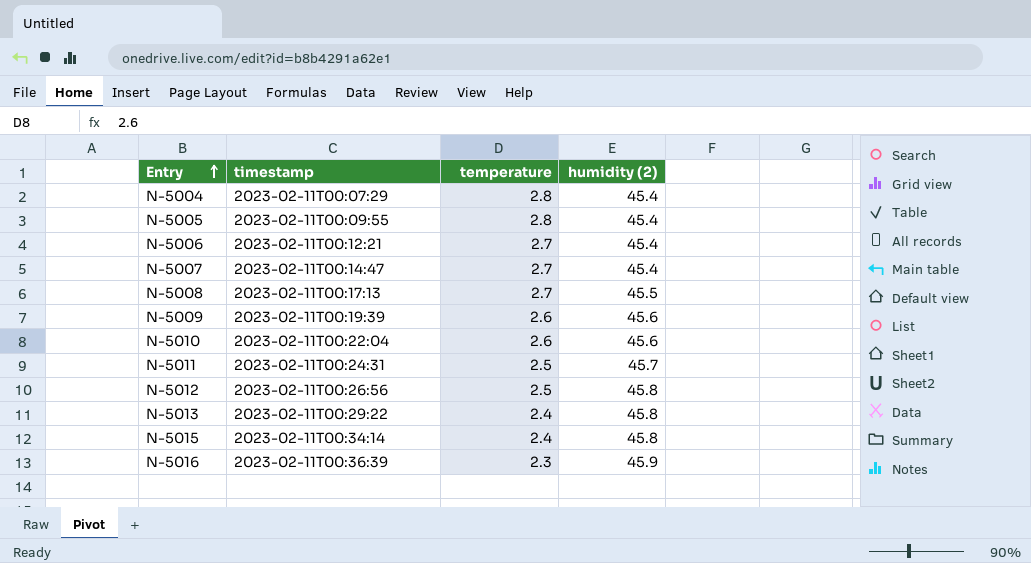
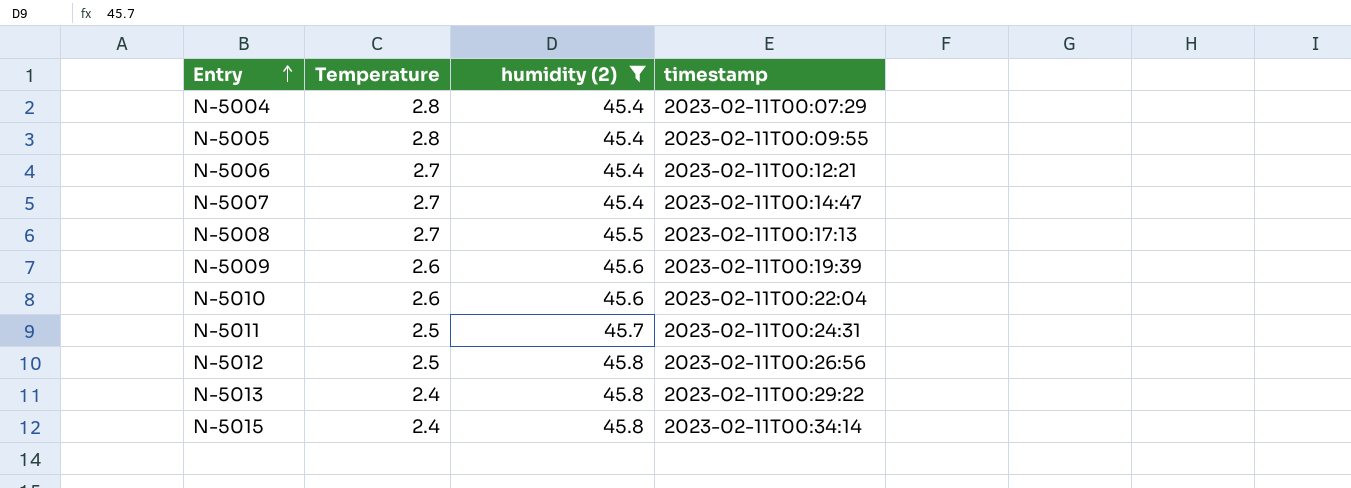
filter: none -> humidity (2) != 45.9
column name: temperature -> Temperature
column timestamp | position: 2 -> 4

